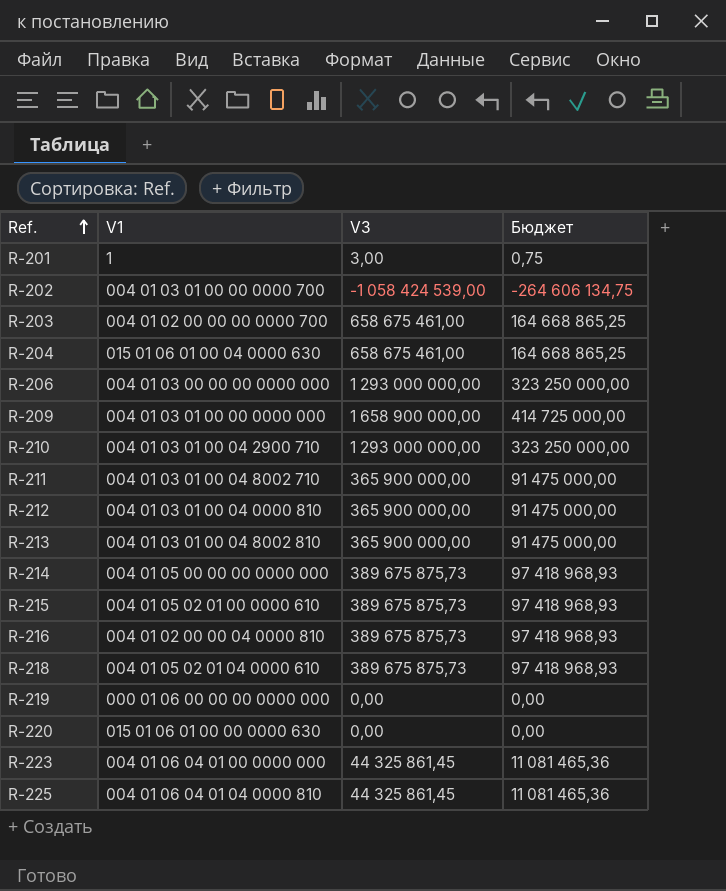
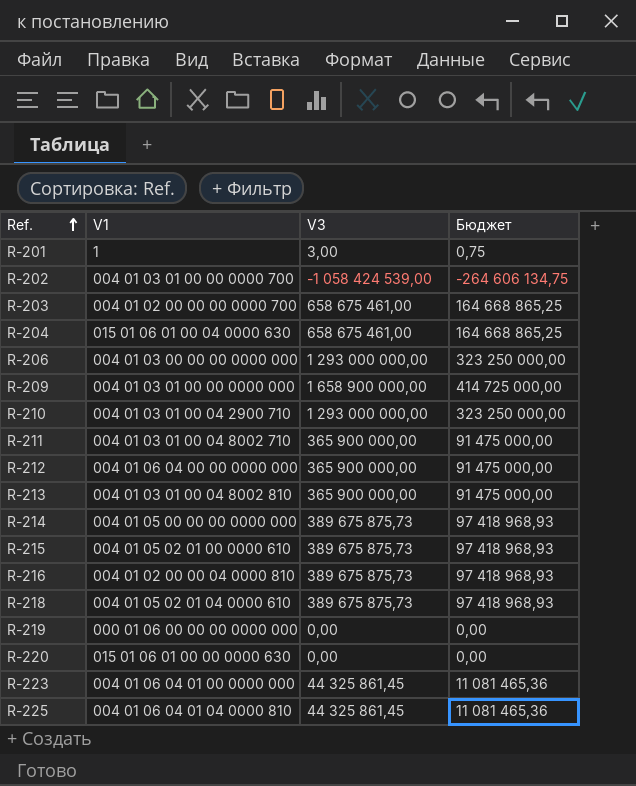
R-212 | V1: 004 01 03 01 00 04 0000 810 -> 004 01 06 04 00 00 0000 000

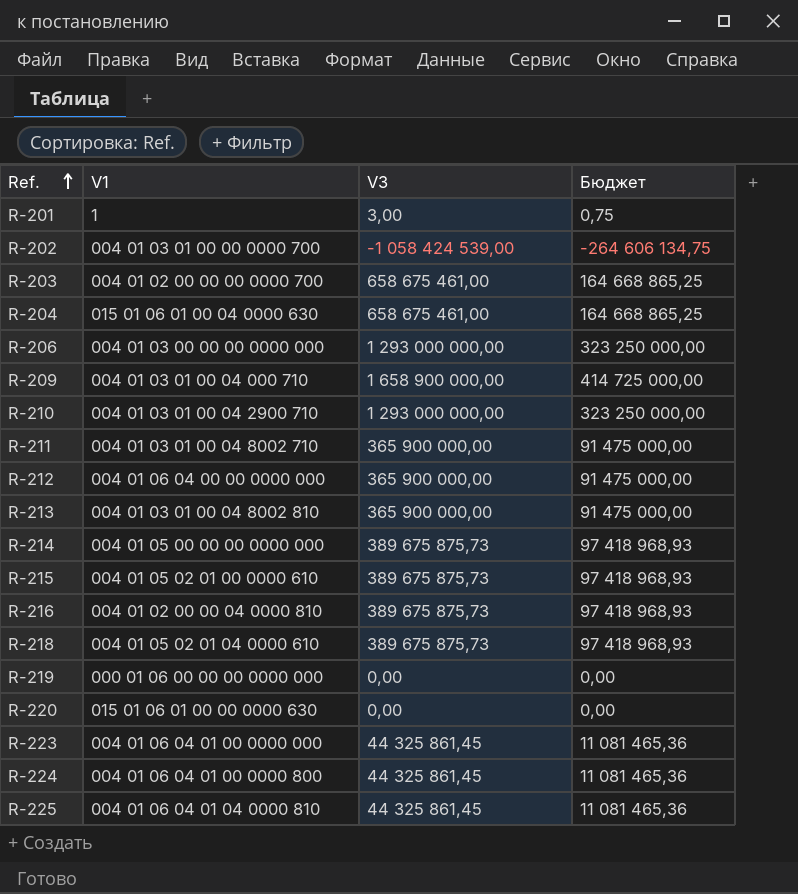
R-209 | V1: 004 01 03 01 00 00 0000 000 -> 004 01 03 01 00 04 000 710
row R-224: none -> 004 01 06 04 01 00 0000 800 | 44 325 861,45 | 11 081 465,36

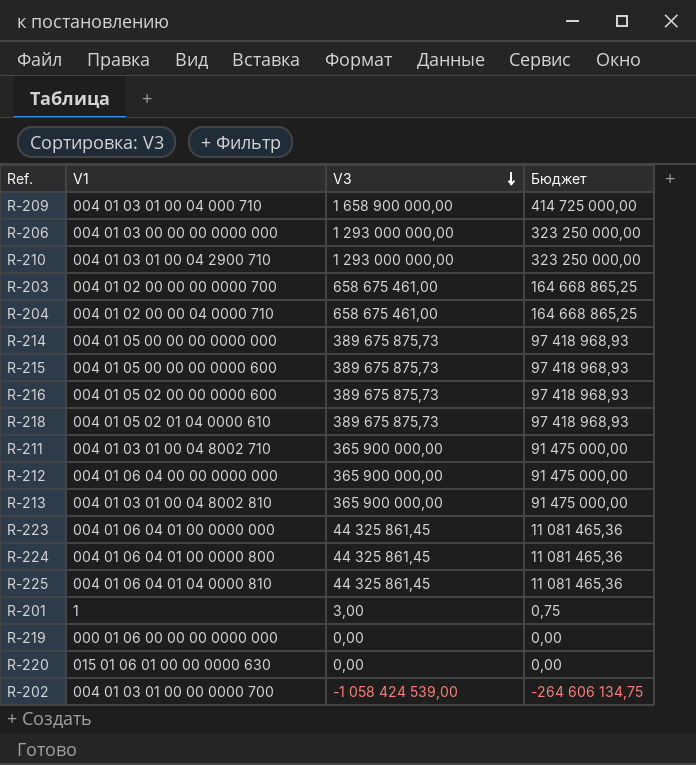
row order: Ref. ascending -> V3 descending
R-204 | V1: 015 01 06 01 00 04 0000 630 -> 004 01 02 00 00 04 0000 710
R-215 | V1: 004 01 05 02 01 00 0000 610 -> 004 01 05 00 00 00 0000 600
R-216 | V1: 004 01 02 00 00 04 0000 810 -> 004 01 05 02 00 00 0000 600

